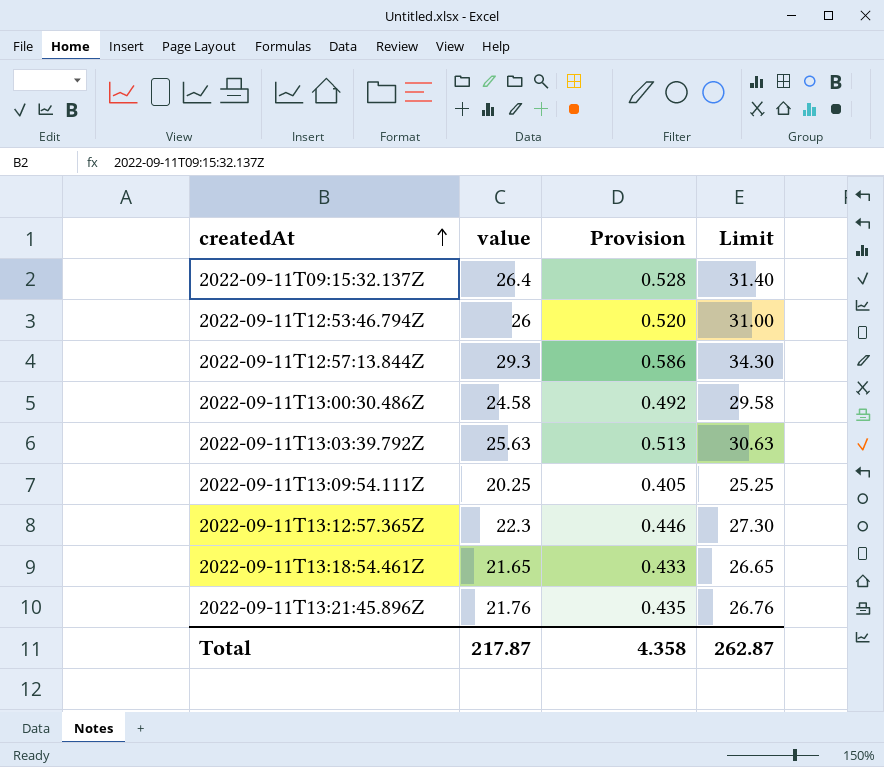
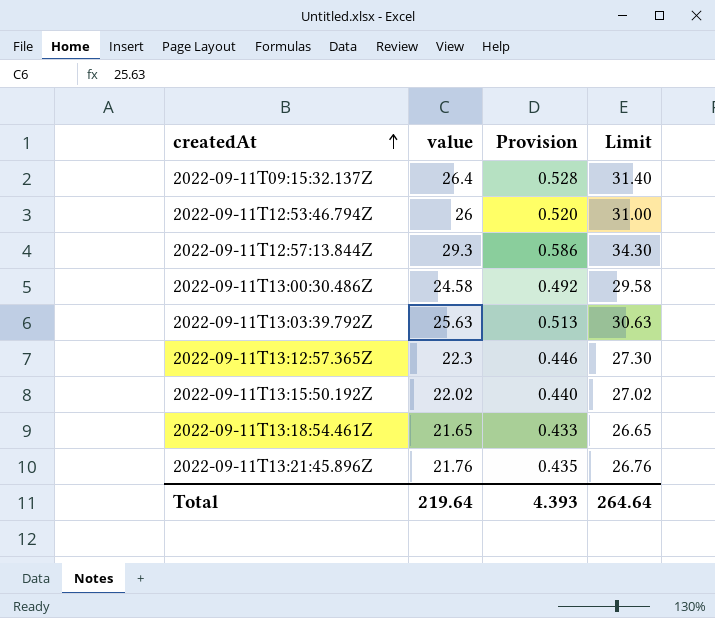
row 2022-09-11T13:09:54.111Z: 20.25 | 0.405 | 25.25 -> none
row 2022-09-11T13:15:50.192Z: none -> 22.02 | 0.440 | 27.02
Total | value: 217.87 -> 219.64
Total | Provision: 4.358 -> 4.393
Total | Limit: 262.87 -> 264.64

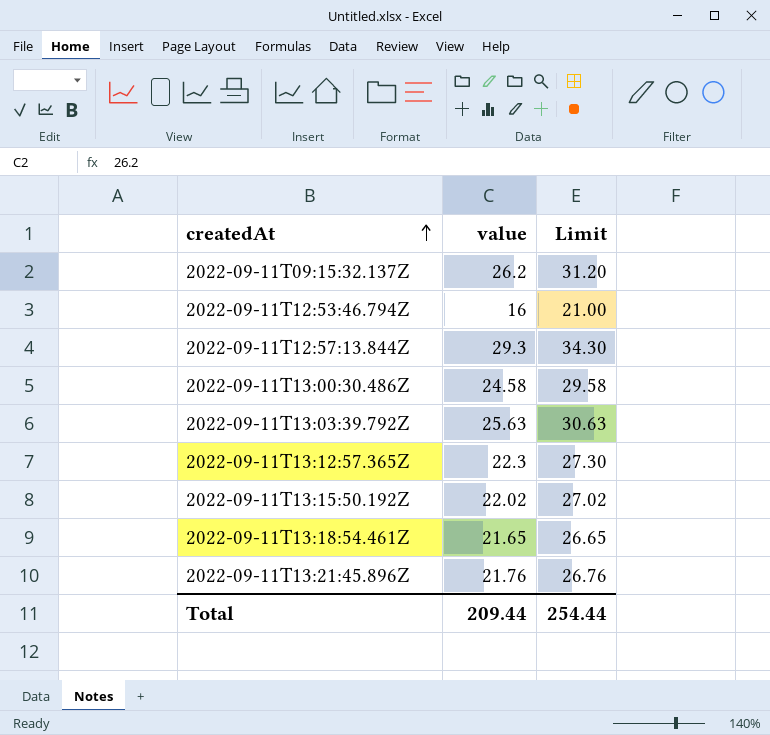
column Provision | formula: [value] * 0.02 -> none
2022-09-11T09:15:32.137Z | value: 26.4 -> 26.2
2022-09-11T09:15:32.137Z | Limit: 31.40 -> 31.20
2022-09-11T12:53:46.794Z | value: 26 -> 16
2022-09-11T12:53:46.794Z | Limit: 31.00 -> 21.00
Total | value: 219.64 -> 209.44
Total | Limit: 264.64 -> 254.44

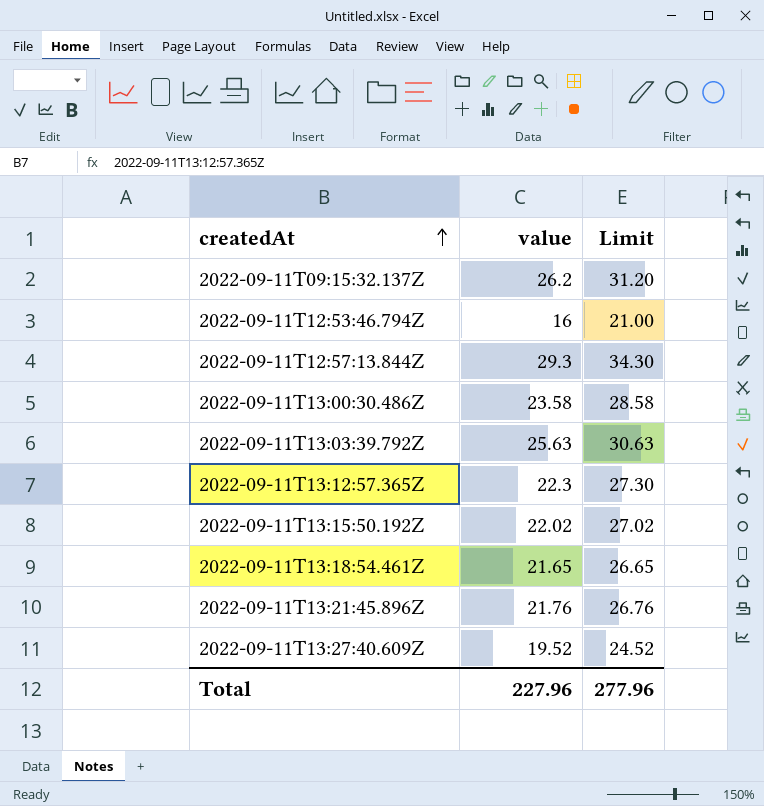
2022-09-11T13:00:30.486Z | value: 24.58 -> 23.58
2022-09-11T13:00:30.486Z | Limit: 29.58 -> 28.58
row 2022-09-11T13:27:40.609Z: none -> 19.52 | 24.52
Total | value: 209.44 -> 227.96
Total | Limit: 254.44 -> 277.96

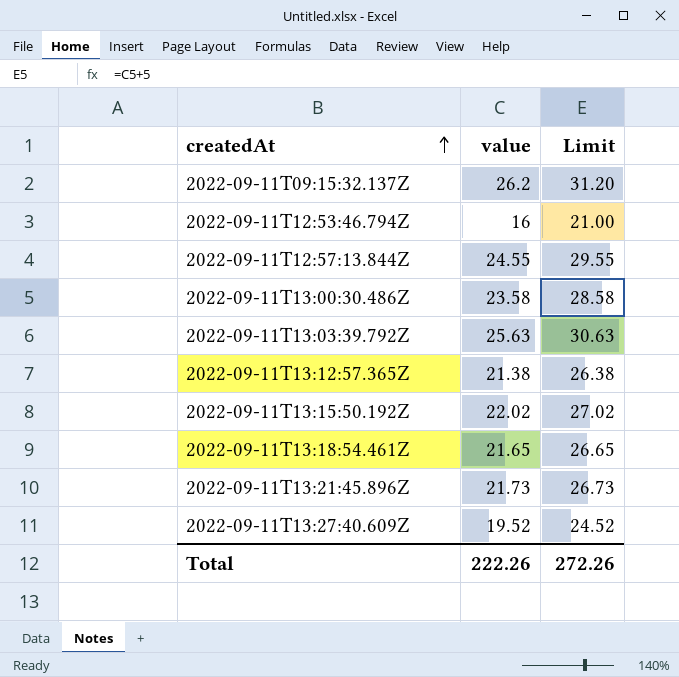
2022-09-11T12:57:13.844Z | value: 29.3 -> 24.55
2022-09-11T12:57:13.844Z | Limit: 34.30 -> 29.55
2022-09-11T13:12:57.365Z | value: 22.3 -> 21.38
2022-09-11T13:12:57.365Z | Limit: 27.30 -> 26.38
2022-09-11T13:21:45.896Z | value: 21.76 -> 21.73
2022-09-11T13:21:45.896Z | Limit: 26.76 -> 26.73
Total | value: 227.96 -> 222.26
Total | Limit: 277.96 -> 272.26

